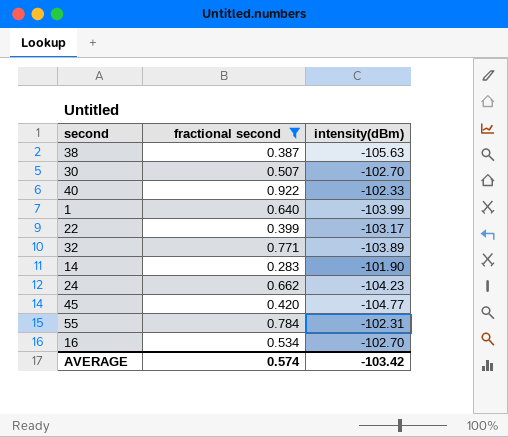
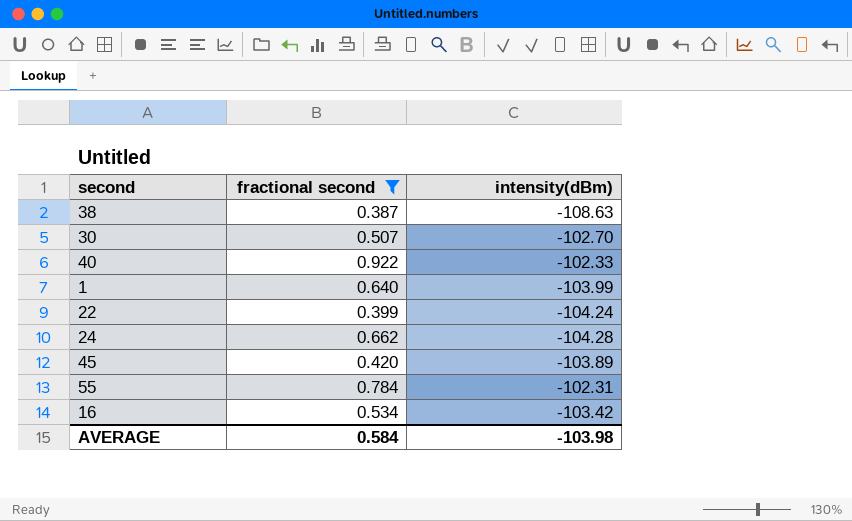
row 32: 0.771 | -103.89 -> none
row 14: 0.283 | -101.90 -> none
38 | intensity(dBm): -105.63 -> -108.63
22 | intensity(dBm): -103.17 -> -104.24
24 | intensity(dBm): -104.23 -> -104.28
45 | intensity(dBm): -104.77 -> -103.89
16 | intensity(dBm): -102.70 -> -103.42
AVERAGE | fractional second: 0.574 -> 0.584
AVERAGE | intensity(dBm): -103.42 -> -103.98

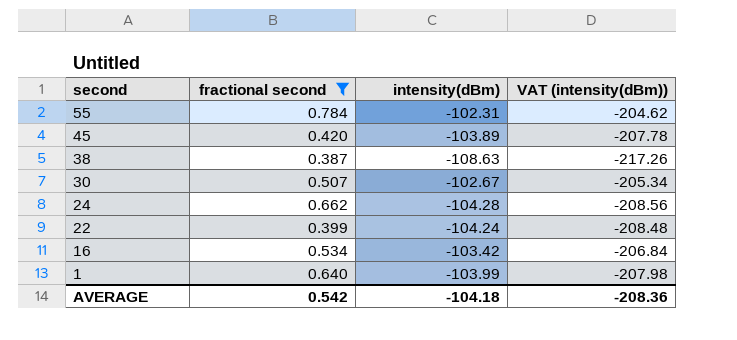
row order: none -> second descending
column VAT (intensity(dBm)) | formula: none -> [intensity(dBm)] * 2
row 40: 0.922 | -102.33 -> none
30 | intensity(dBm): -102.70 -> -102.67
AVERAGE | fractional second: 0.584 -> 0.542
AVERAGE | intensity(dBm): -103.98 -> -104.18

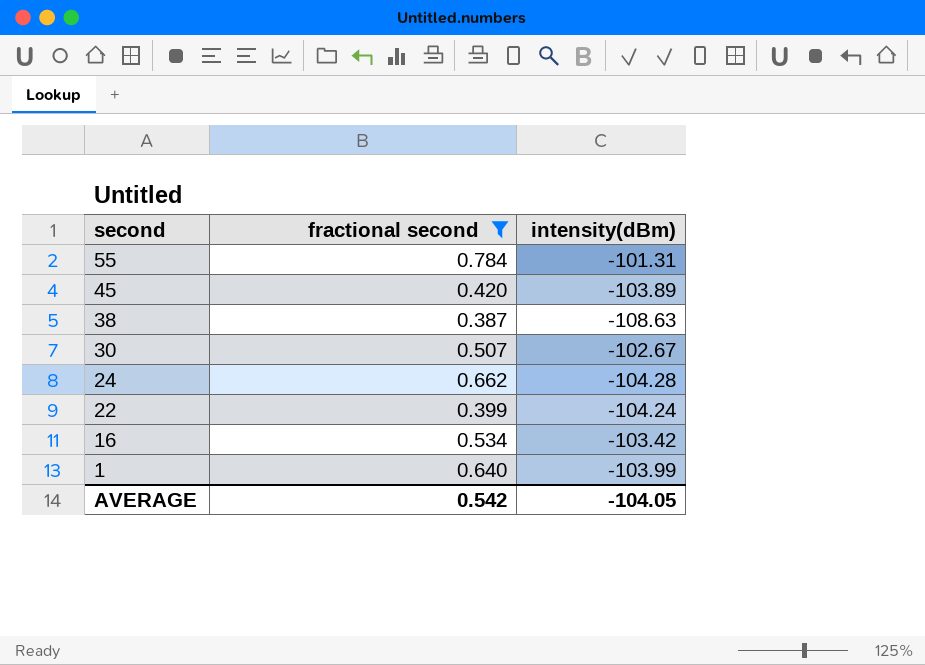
column VAT (intensity(dBm)) | formula: [intensity(dBm)] * 2 -> none
55 | intensity(dBm): -102.31 -> -101.31
AVERAGE | intensity(dBm): -104.18 -> -104.05

